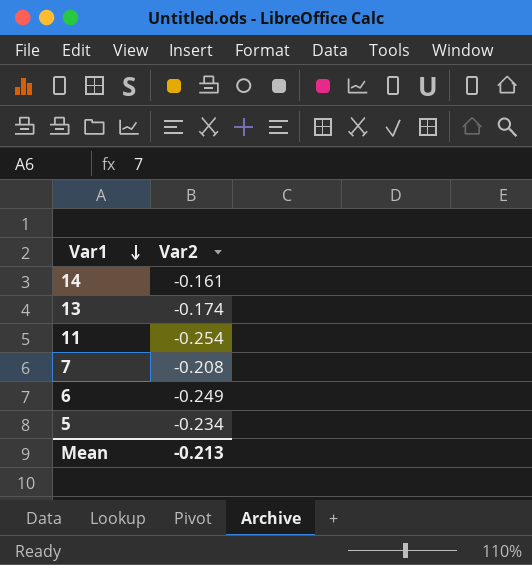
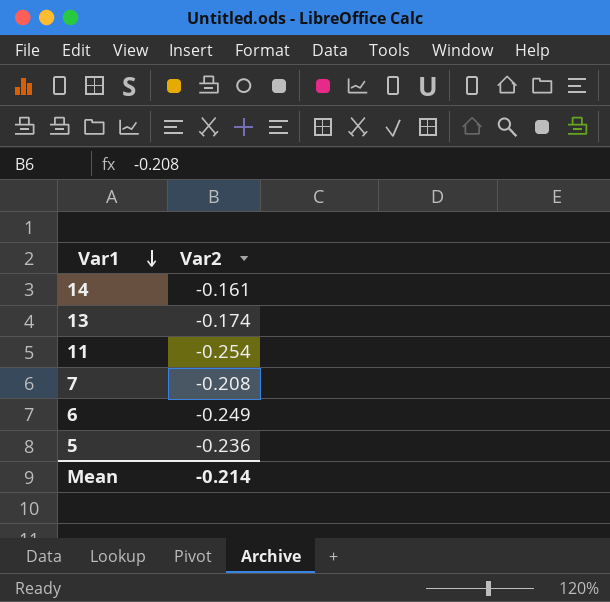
5 | Var2: -0.234 -> -0.236
Mean | Var2: -0.213 -> -0.214

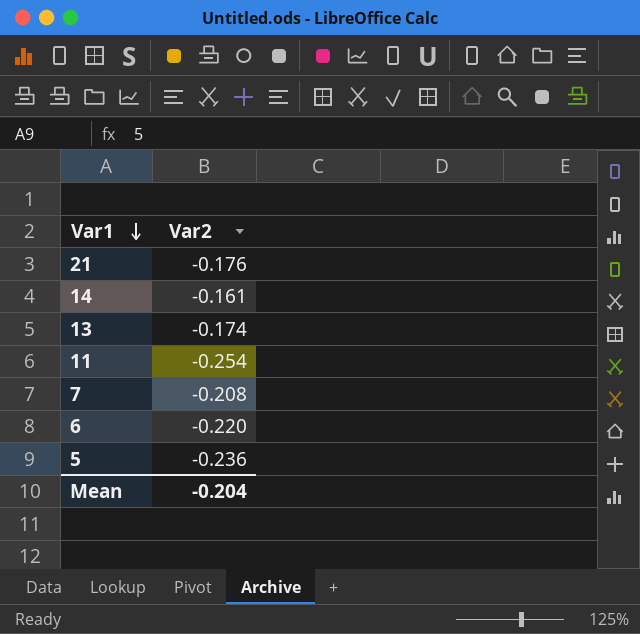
row 21: none -> -0.176
6 | Var2: -0.249 -> -0.220
Mean | Var2: -0.214 -> -0.204

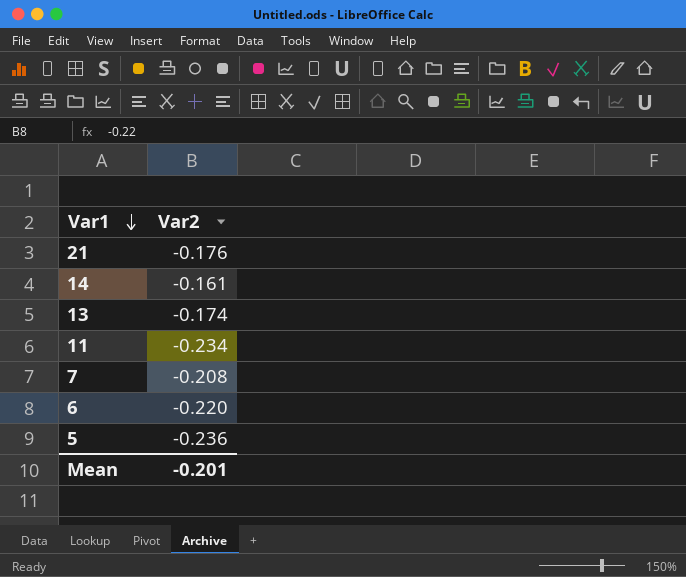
11 | Var2: -0.254 -> -0.234
Mean | Var2: -0.204 -> -0.201

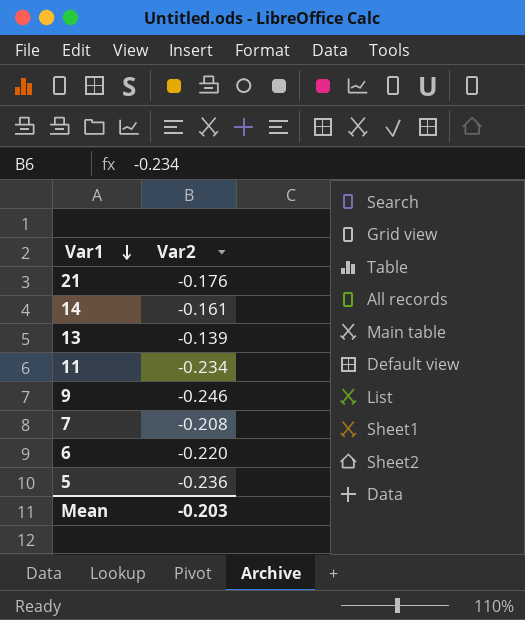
13 | Var2: -0.174 -> -0.139
row 9: none -> -0.246
Mean | Var2: -0.201 -> -0.203

